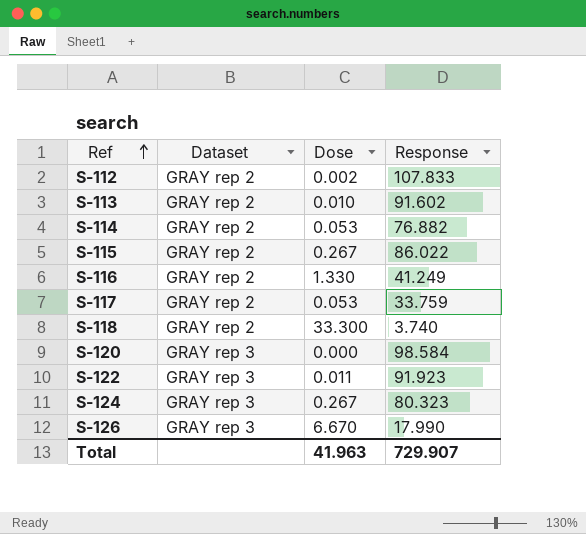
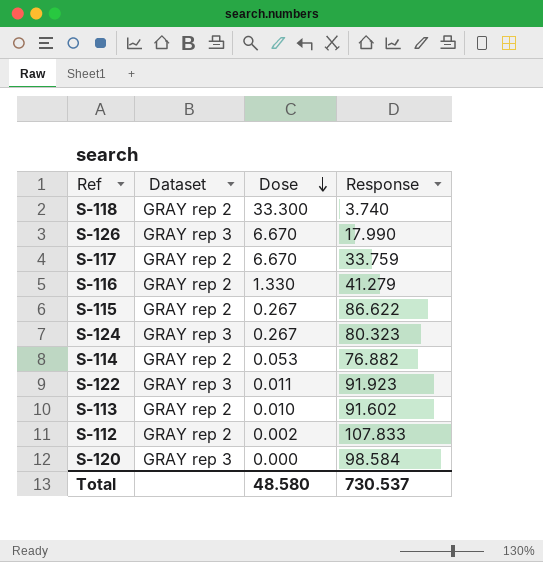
row order: Ref ascending -> Dose descending
S-117 | Dose: 0.053 -> 6.670
S-116 | Response: 41.249 -> 41.279
S-115 | Response: 86.022 -> 86.622
Total | Dose: 41.963 -> 48.580
Total | Response: 729.907 -> 730.537

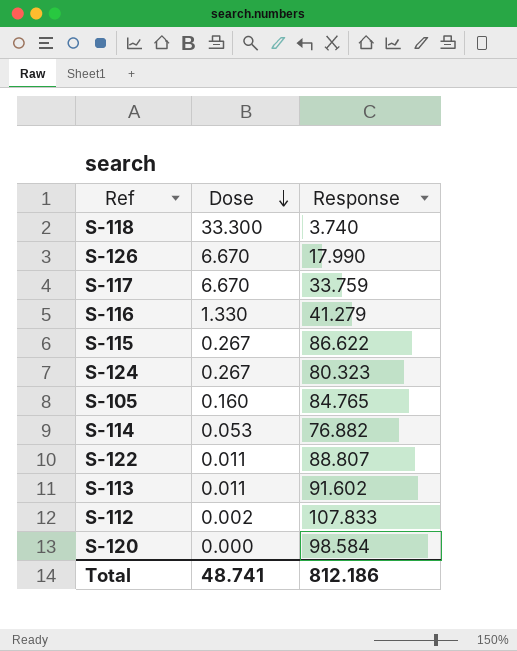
column Dataset | position: 2 -> none
row S-105: none -> 0.160 | 84.765
S-122 | Response: 91.923 -> 88.807
S-113 | Dose: 0.010 -> 0.011
Total | Dose: 48.580 -> 48.741
Total | Response: 730.537 -> 812.186

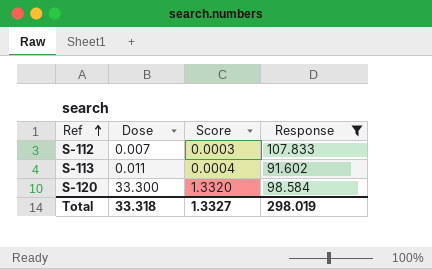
filter: none -> Response >= 91.602
row order: Dose descending -> Ref ascending
column Score | formula: none -> [Dose] * 0.04
S-112 | Dose: 0.002 -> 0.007
S-120 | Dose: 0.000 -> 33.300
Total | Dose: 48.741 -> 33.318
Total | Response: 812.186 -> 298.019

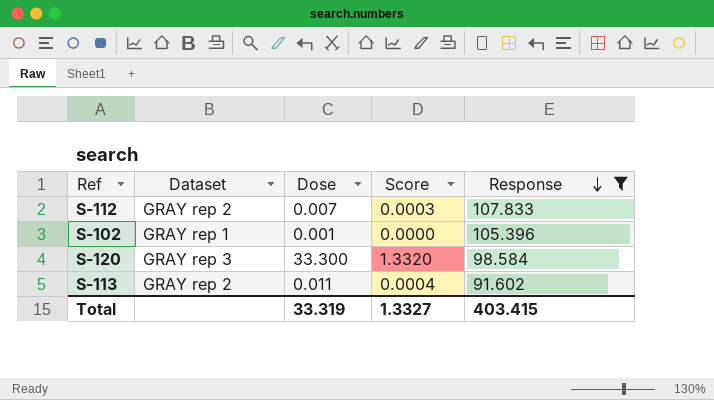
row order: Ref ascending -> Response descending
column Dataset | position: none -> 2
row S-102: none -> GRAY rep 1 | 0.001 | 0.0000 | 105.396
Total | Dose: 33.318 -> 33.319
Total | Response: 298.019 -> 403.415

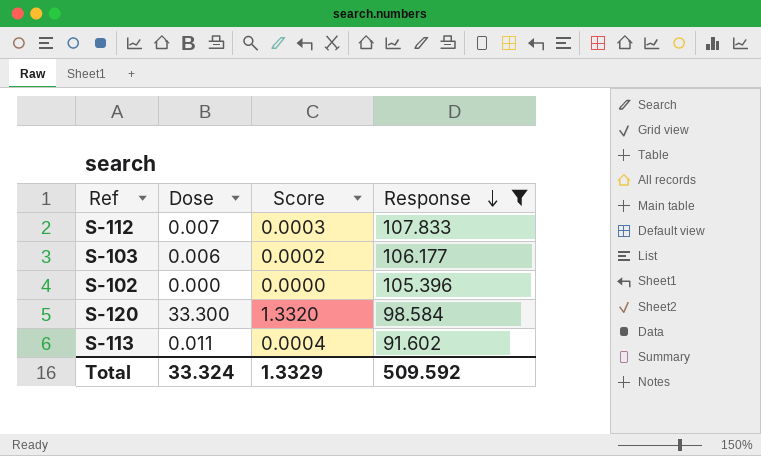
column Dataset | position: 2 -> none
row S-103: none -> 0.006 | 0.0002 | 106.177
S-102 | Dose: 0.001 -> 0.000
Total | Dose: 33.319 -> 33.324
Total | Score: 1.3327 -> 1.3329
Total | Response: 403.415 -> 509.592

